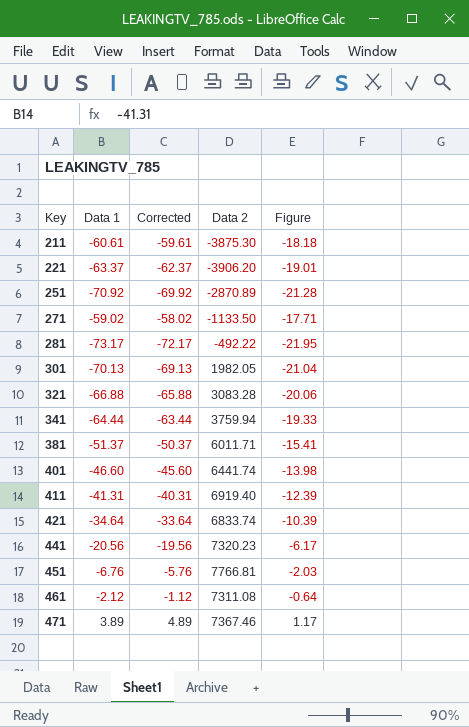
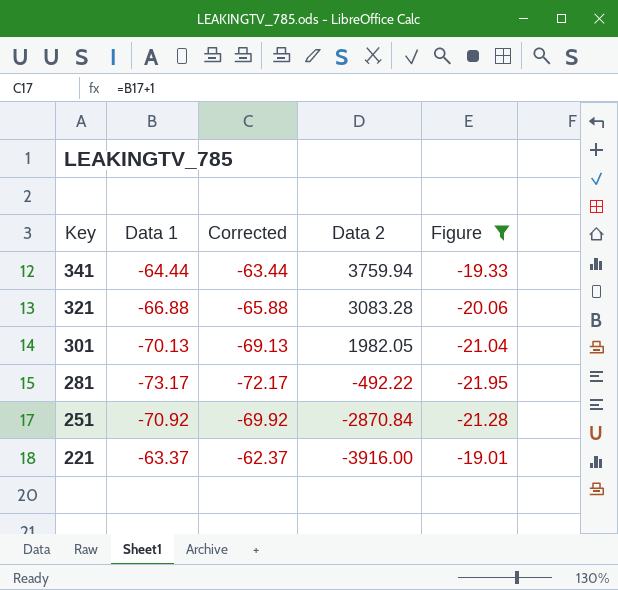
filter: none -> Figure <= -19.01
row order: Key ascending -> Key descending
251 | Data 2: -2870.89 -> -2870.84
221 | Data 2: -3906.20 -> -3916.00

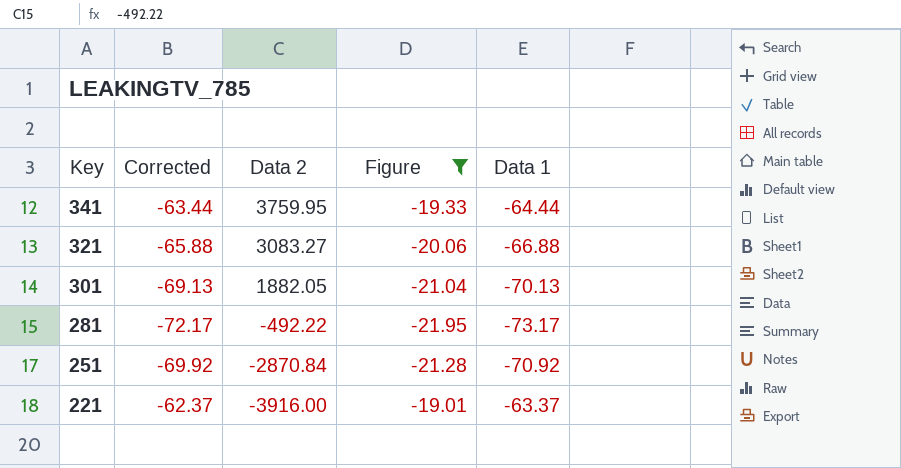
column Data 1 | position: 2 -> 5
341 | Data 2: 3759.94 -> 3759.95
321 | Data 2: 3083.28 -> 3083.27
301 | Data 2: 1982.05 -> 1882.05

